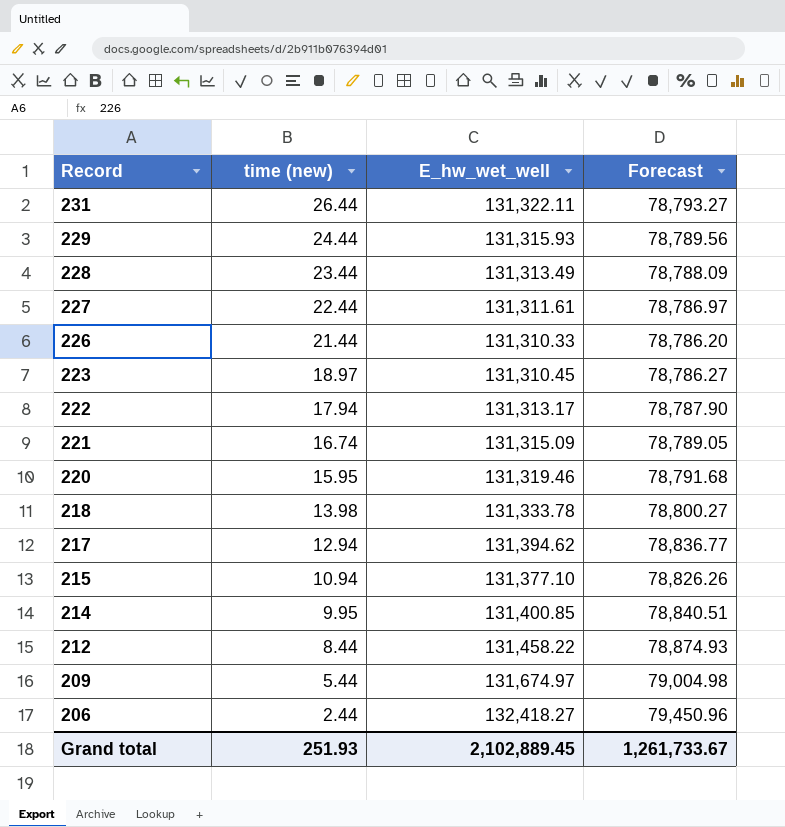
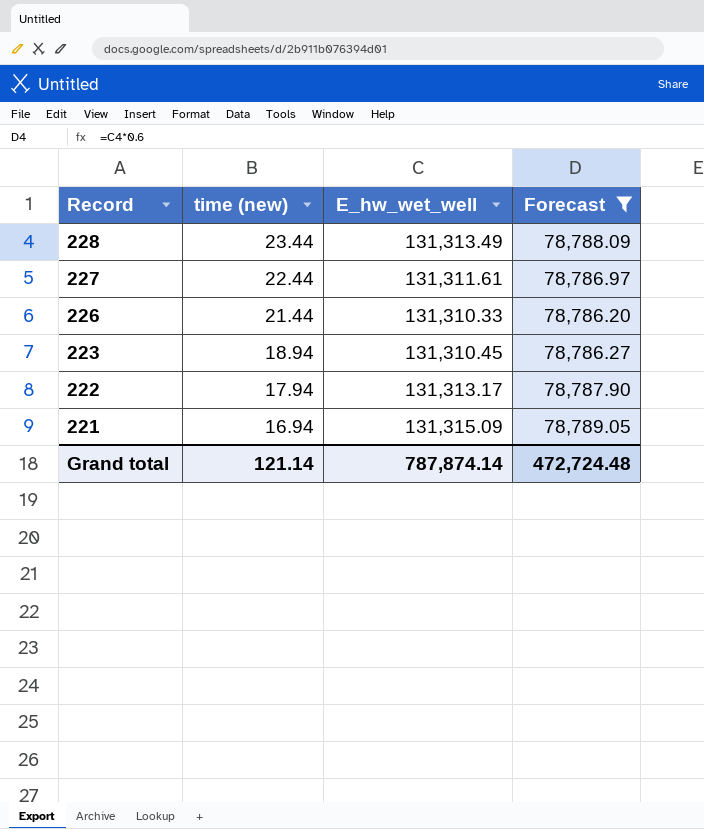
filter: none -> Forecast <= 78,789.05
223 | time (new): 18.97 -> 18.94
221 | time (new): 16.74 -> 16.94
Grand total | time (new): 251.93 -> 121.14
Grand total | E_hw_wet_well: 2,102,889.45 -> 787,874.14
Grand total | Forecast: 1,261,733.67 -> 472,724.48

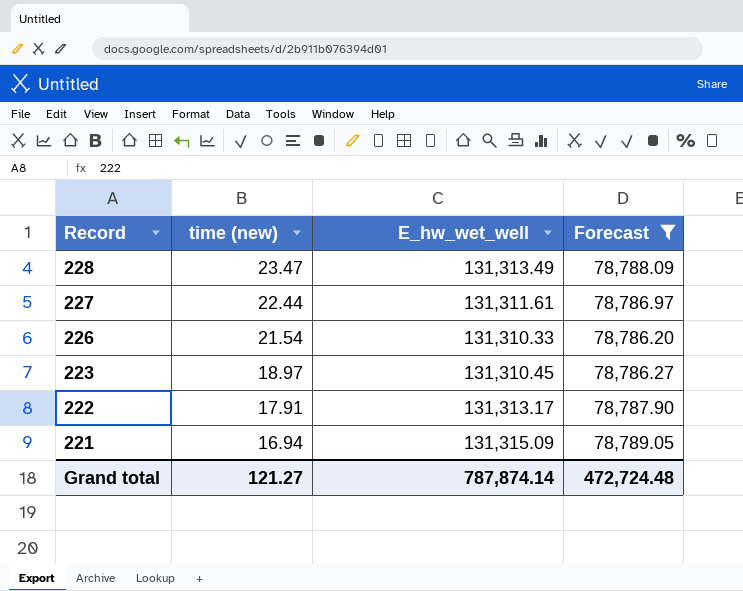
228 | time (new): 23.44 -> 23.47
226 | time (new): 21.44 -> 21.54
223 | time (new): 18.94 -> 18.97
222 | time (new): 17.94 -> 17.91
Grand total | time (new): 121.14 -> 121.27

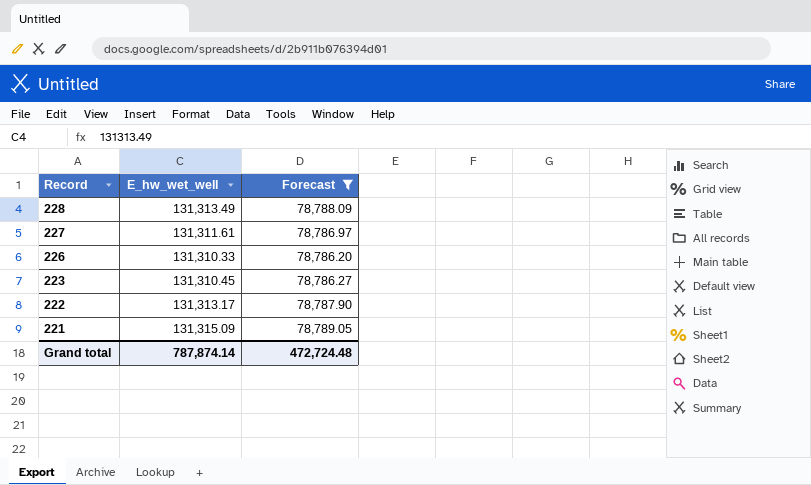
column time (new) | position: 2 -> none

